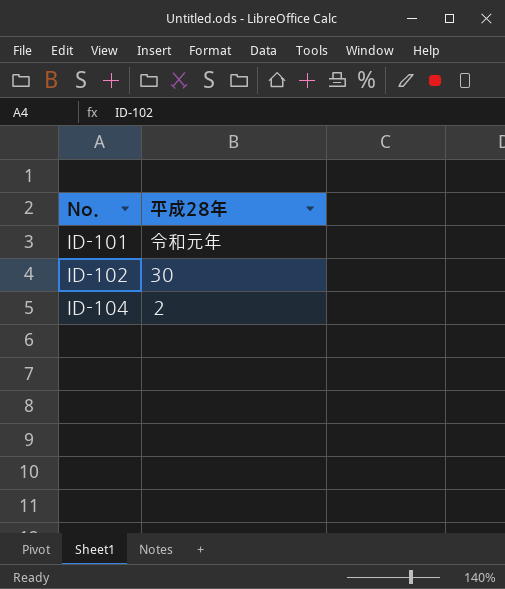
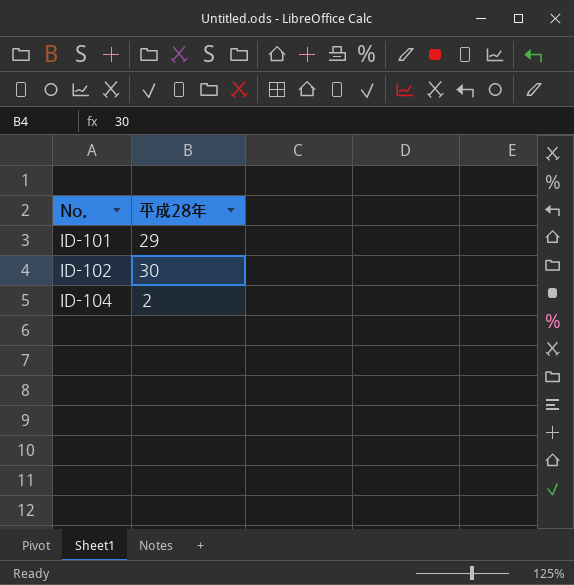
ID-101 | 平成28年: 令和元年 -> 29

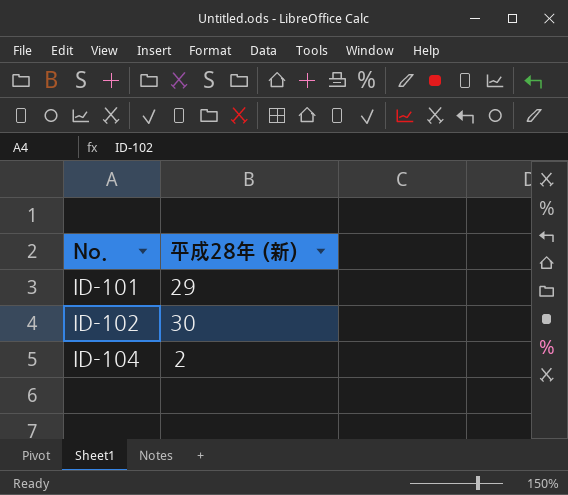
column name: 平成28年 -> 平成28年 (新)

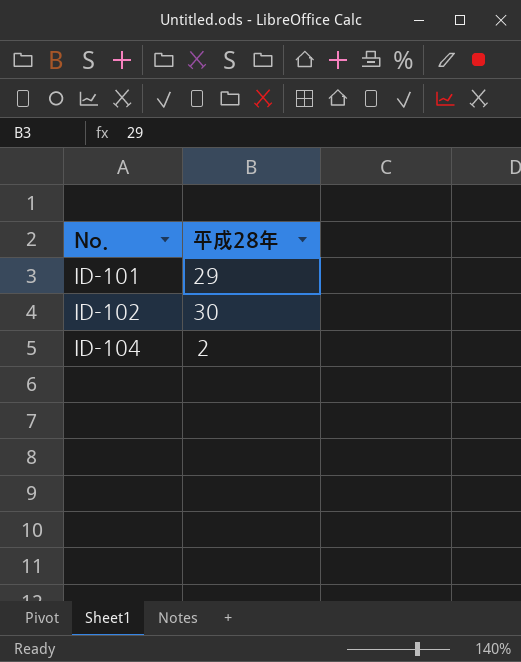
column name: 平成28年 (新) -> 平成28年

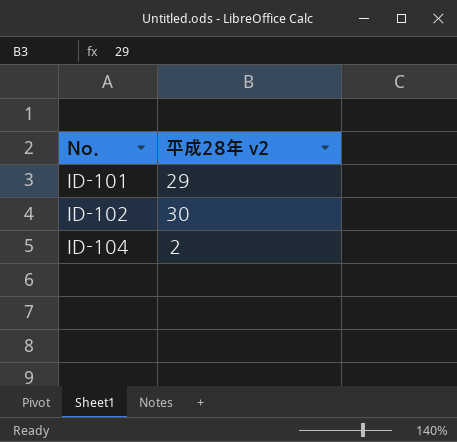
column name: 平成28年 -> 平成28年 v2

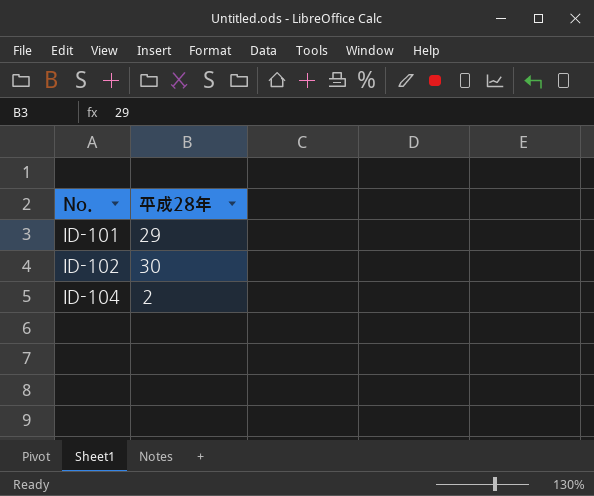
column name: 平成28年 v2 -> 平成28年

